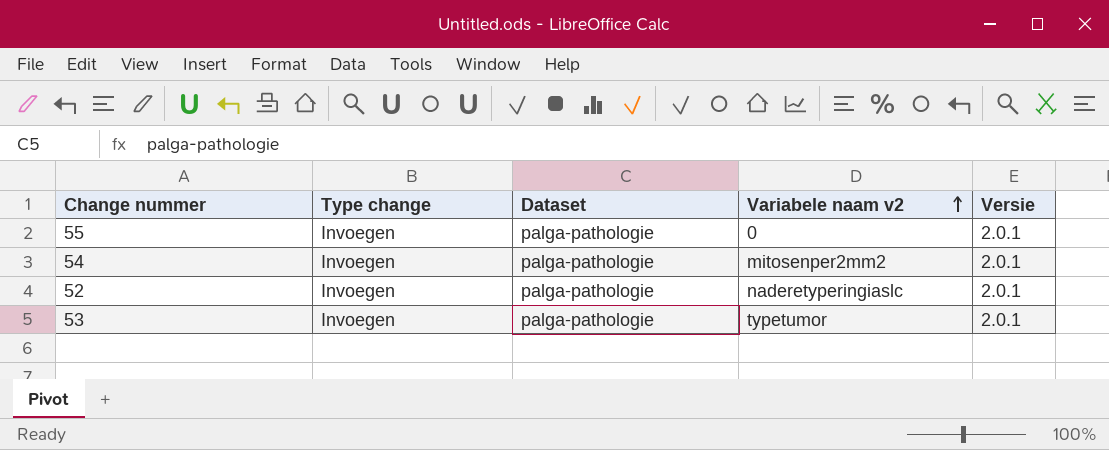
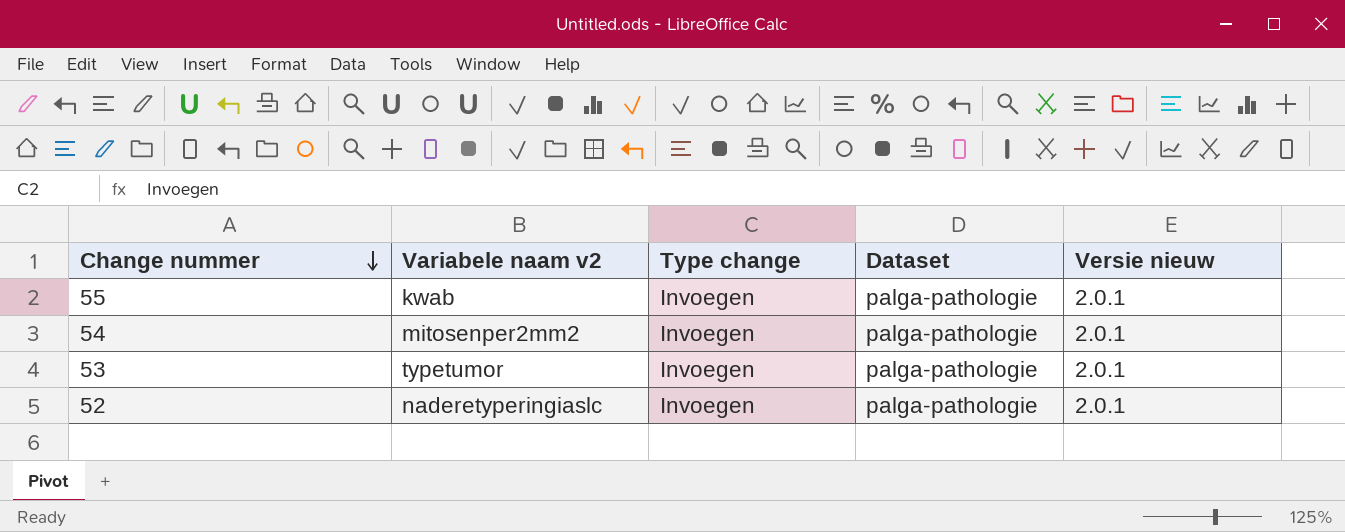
row order: Variabele naam v2 ascending -> Change nummer descending
column Variabele naam v2 | position: 4 -> 2
column name: Versie -> Versie nieuw
55 | Variabele naam v2: 0 -> kwab

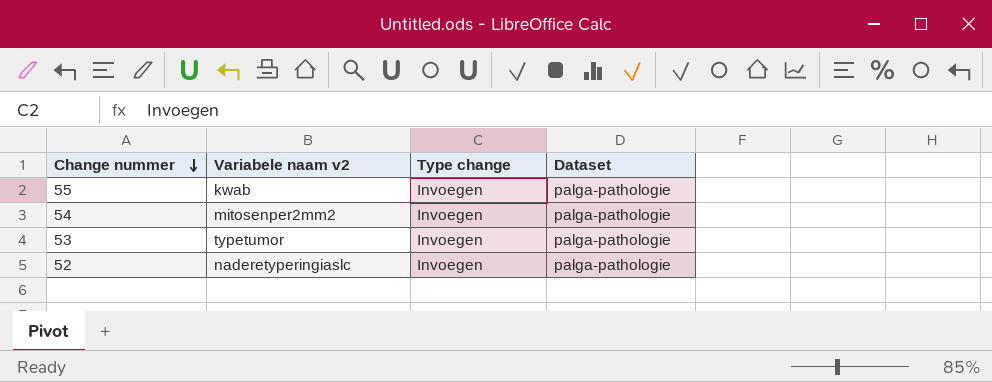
column Versie nieuw | position: 5 -> none

